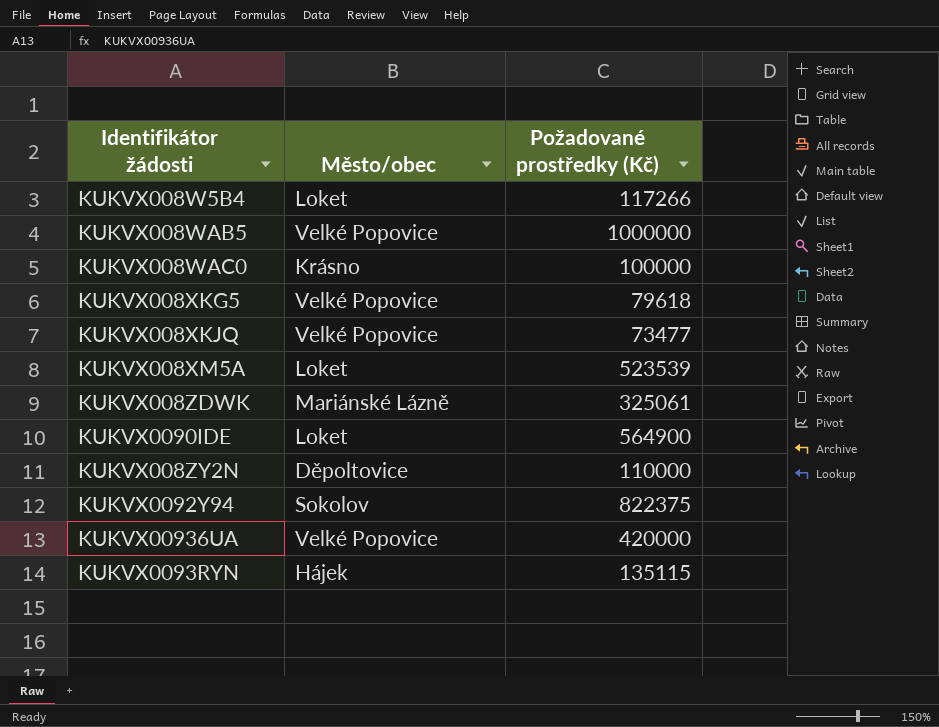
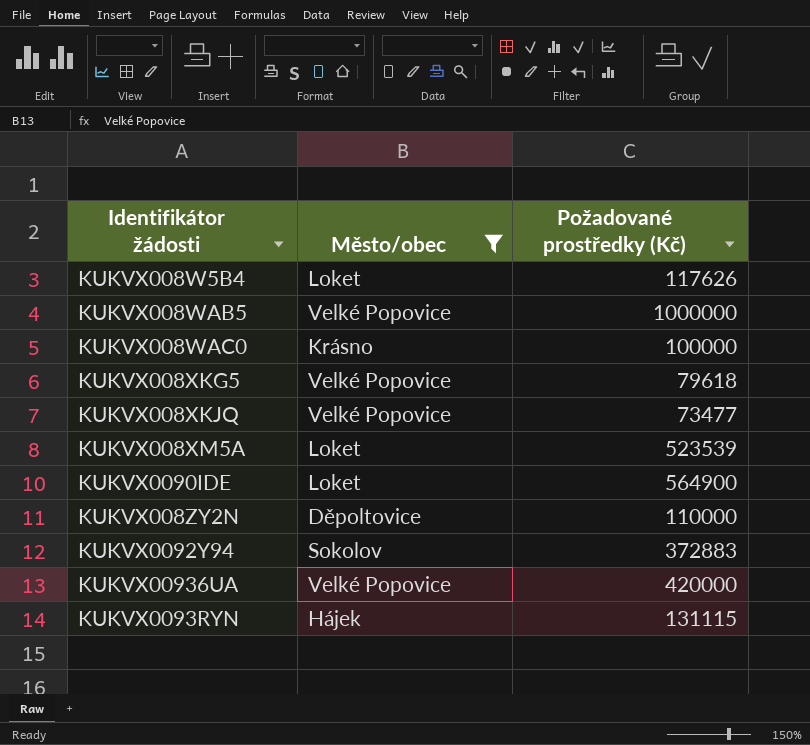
filter: none -> Město/obec != Mariánské Lázně
KUKVX008W5B4 | Požadované prostředky (Kč): 117266 -> 117626
KUKVX0092Y94 | Požadované prostředky (Kč): 822375 -> 372883
KUKVX0093RYN | Požadované prostředky (Kč): 135115 -> 131115

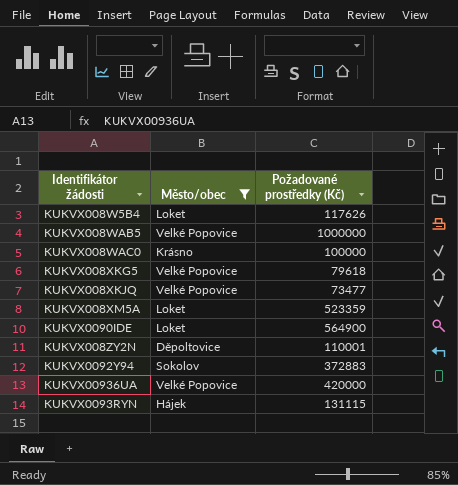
KUKVX008XM5A | Požadované prostředky (Kč): 523539 -> 523359
KUKVX008ZY2N | Požadované prostředky (Kč): 110000 -> 110001

